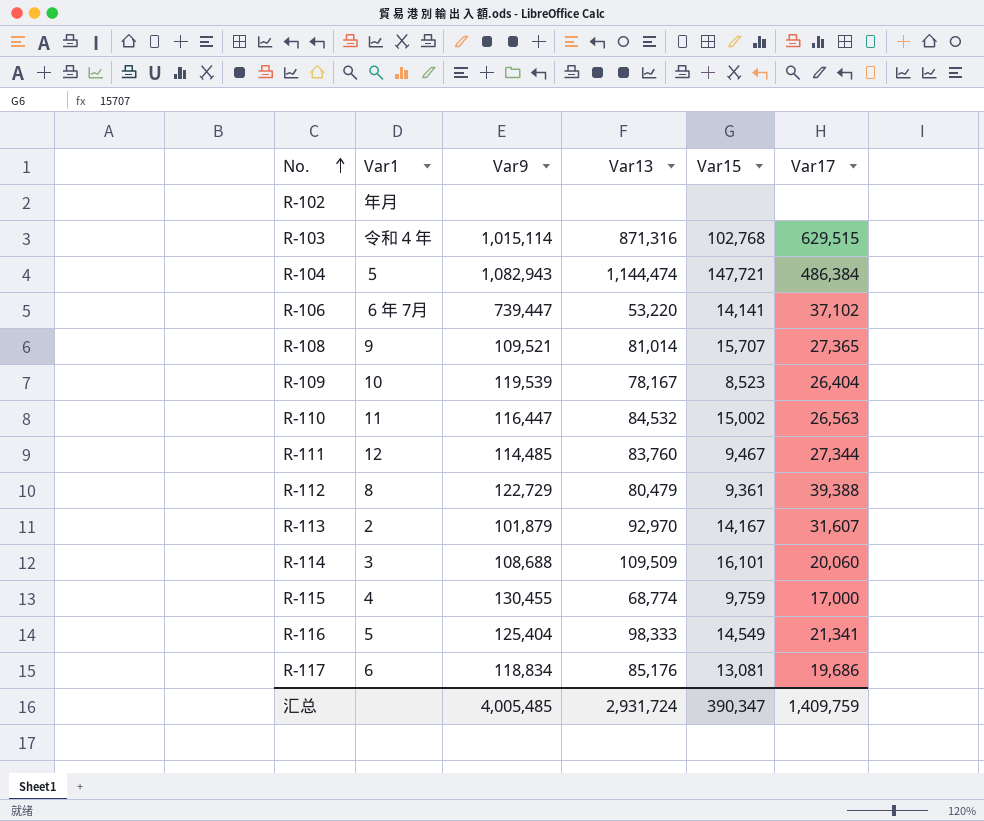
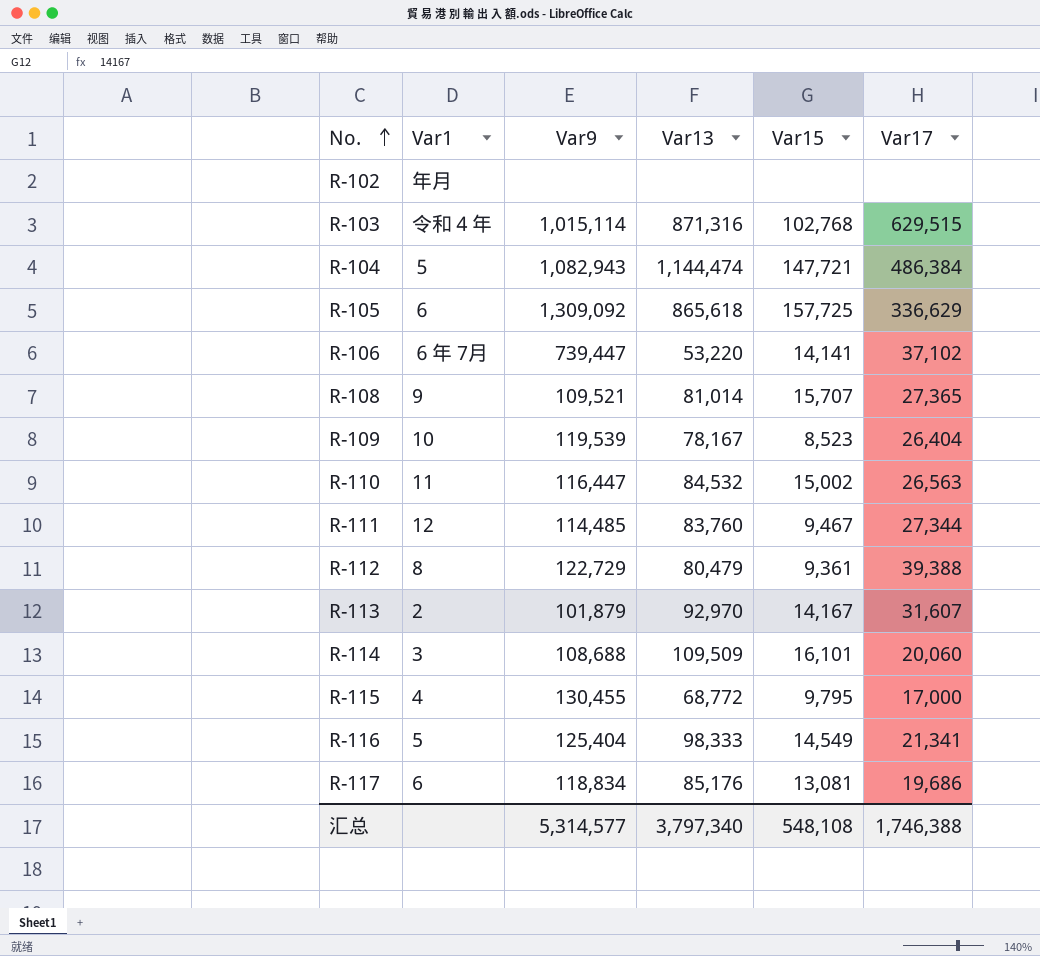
row R-105: none -> ６ | 1,309,092 | 865,618 | 157,725 | 336,629
R-115 | Var13: 68,774 -> 68,772
R-115 | Var15: 9,759 -> 9,795
汇总 | Var9: 4,005,485 -> 5,314,577
汇总 | Var13: 2,931,724 -> 3,797,340
汇总 | Var15: 390,347 -> 548,108
汇总 | Var17: 1,409,759 -> 1,746,388

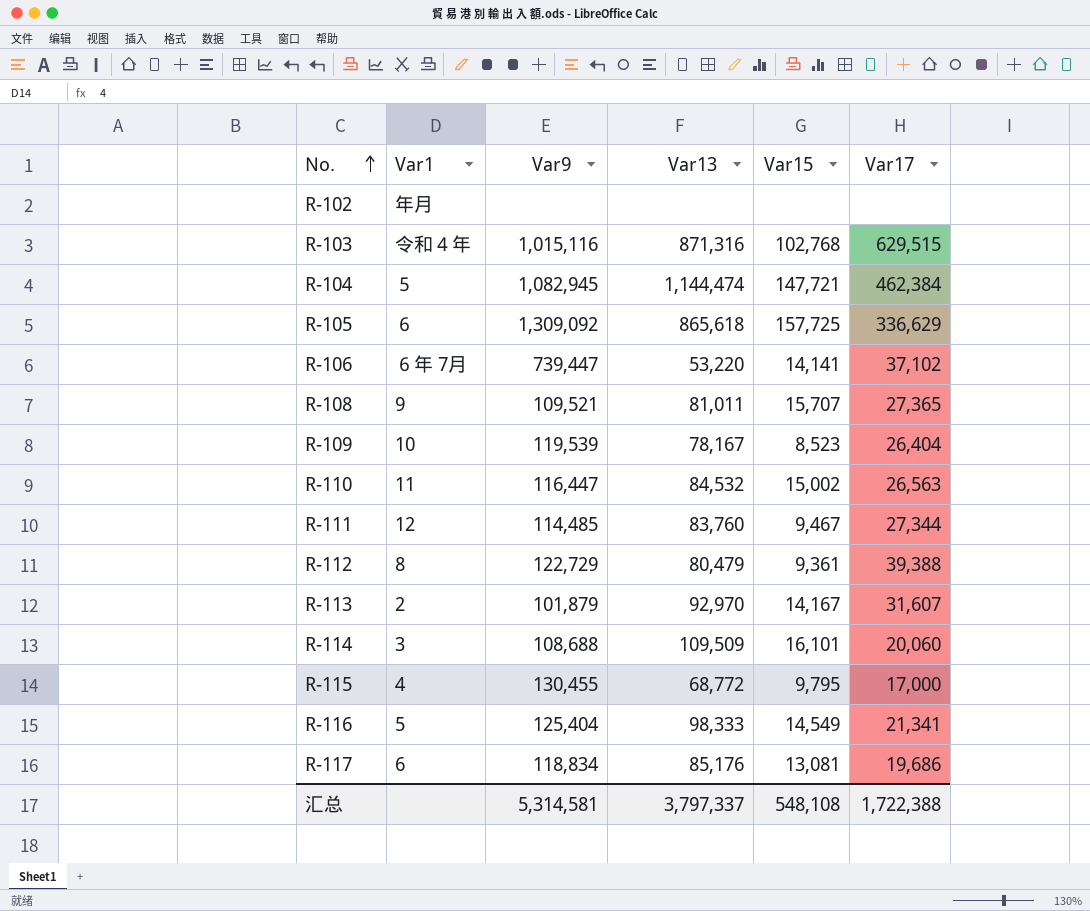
R-103 | Var9: 1,015,114 -> 1,015,116
R-104 | Var9: 1,082,943 -> 1,082,945
R-104 | Var17: 486,384 -> 462,384
R-108 | Var13: 81,014 -> 81,011
汇总 | Var9: 5,314,577 -> 5,314,581
汇总 | Var13: 3,797,340 -> 3,797,337
汇总 | Var17: 1,746,388 -> 1,722,388

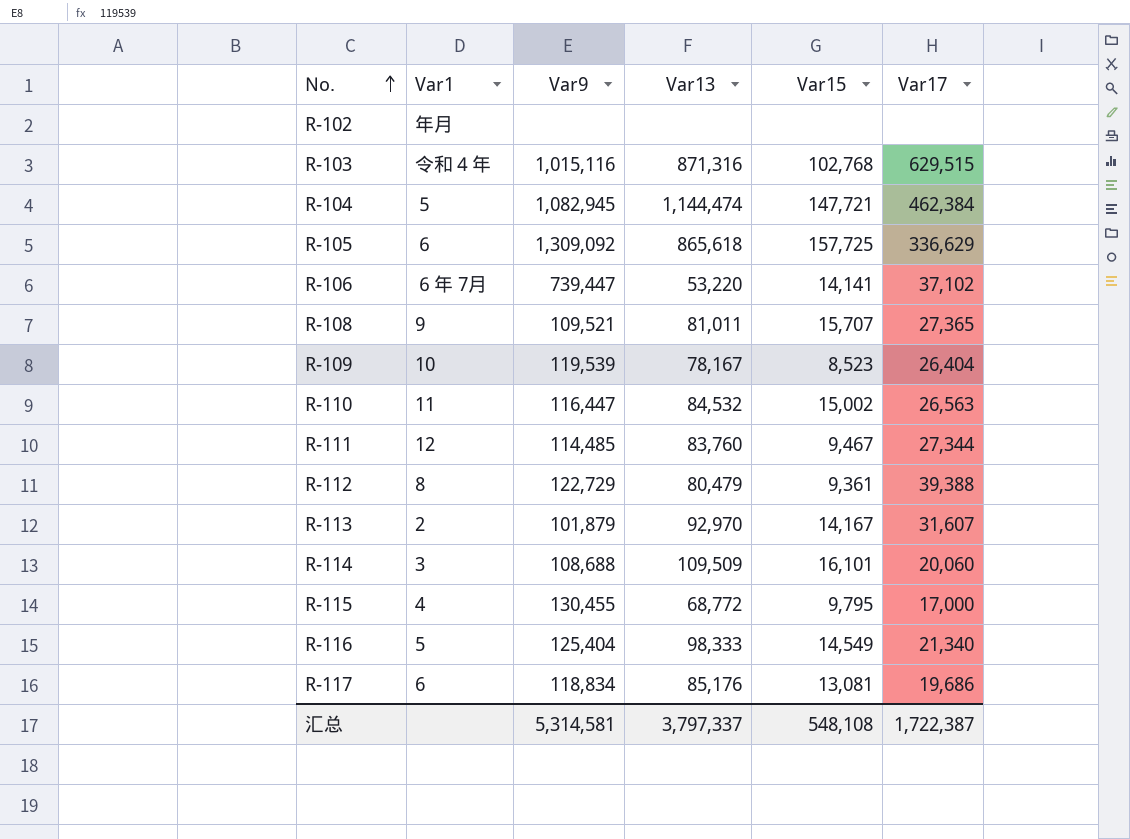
R-116 | Var17: 21,341 -> 21,340
汇总 | Var17: 1,722,388 -> 1,722,387

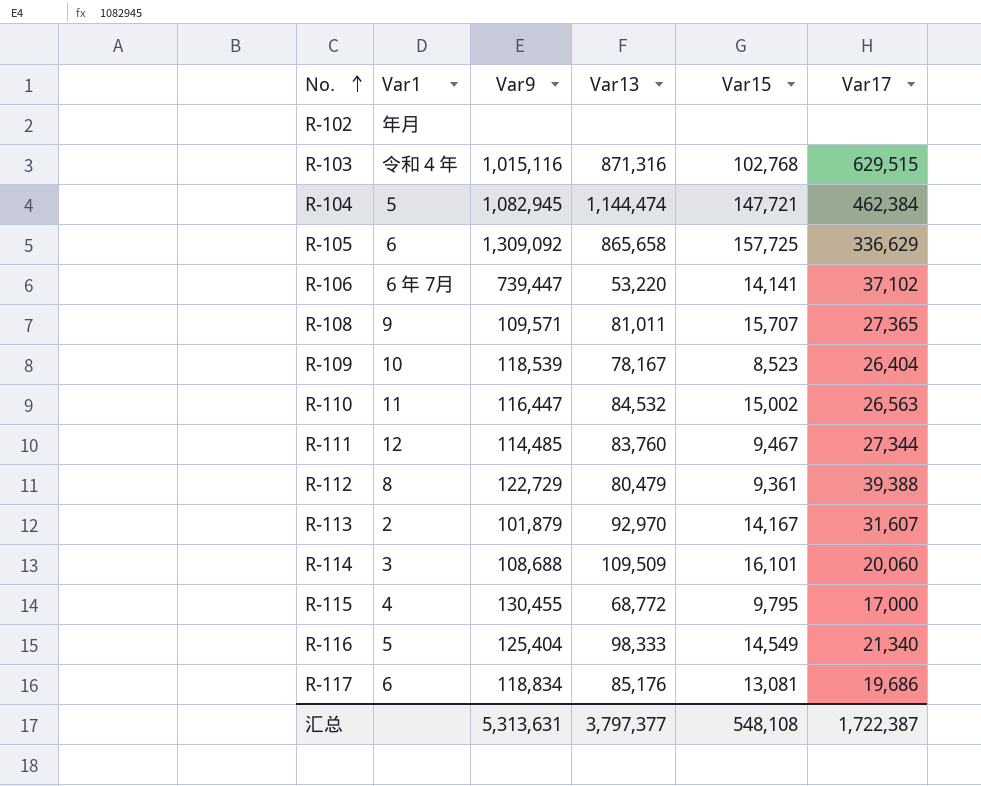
R-105 | Var13: 865,618 -> 865,658
R-108 | Var9: 109,521 -> 109,571
R-109 | Var9: 119,539 -> 118,539
汇总 | Var9: 5,314,581 -> 5,313,631
汇总 | Var13: 3,797,337 -> 3,797,377

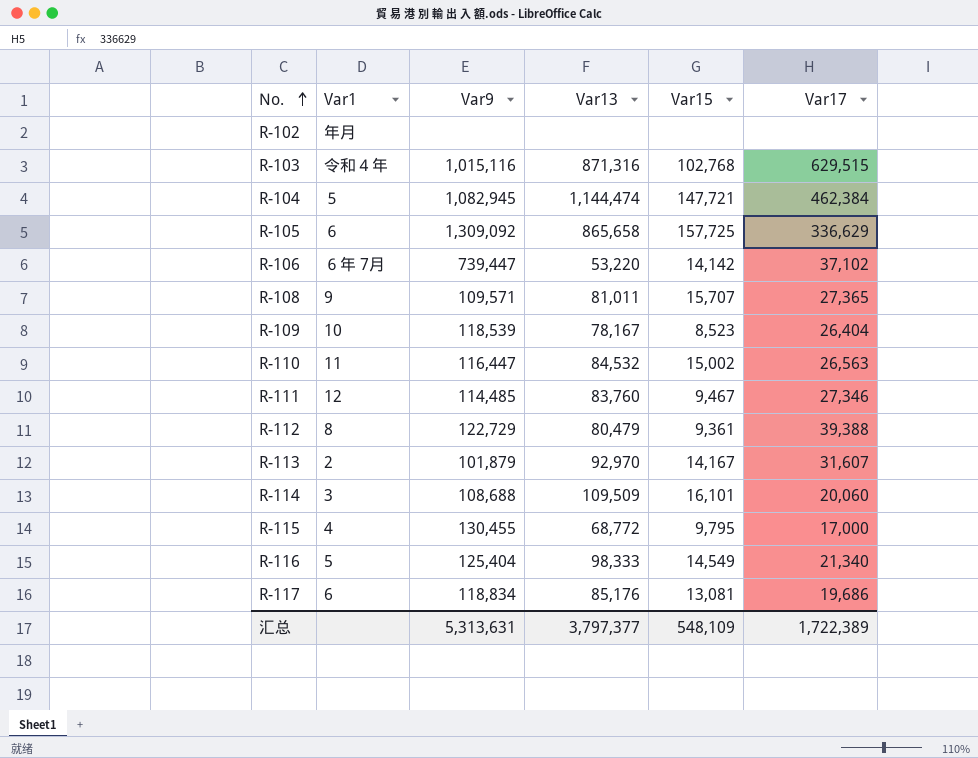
R-106 | Var15: 14,141 -> 14,142
R-111 | Var17: 27,344 -> 27,346
汇总 | Var15: 548,108 -> 548,109
汇总 | Var17: 1,722,387 -> 1,722,389

